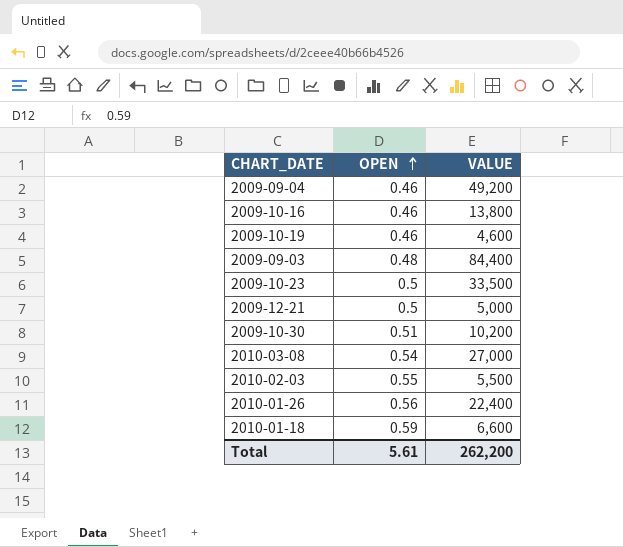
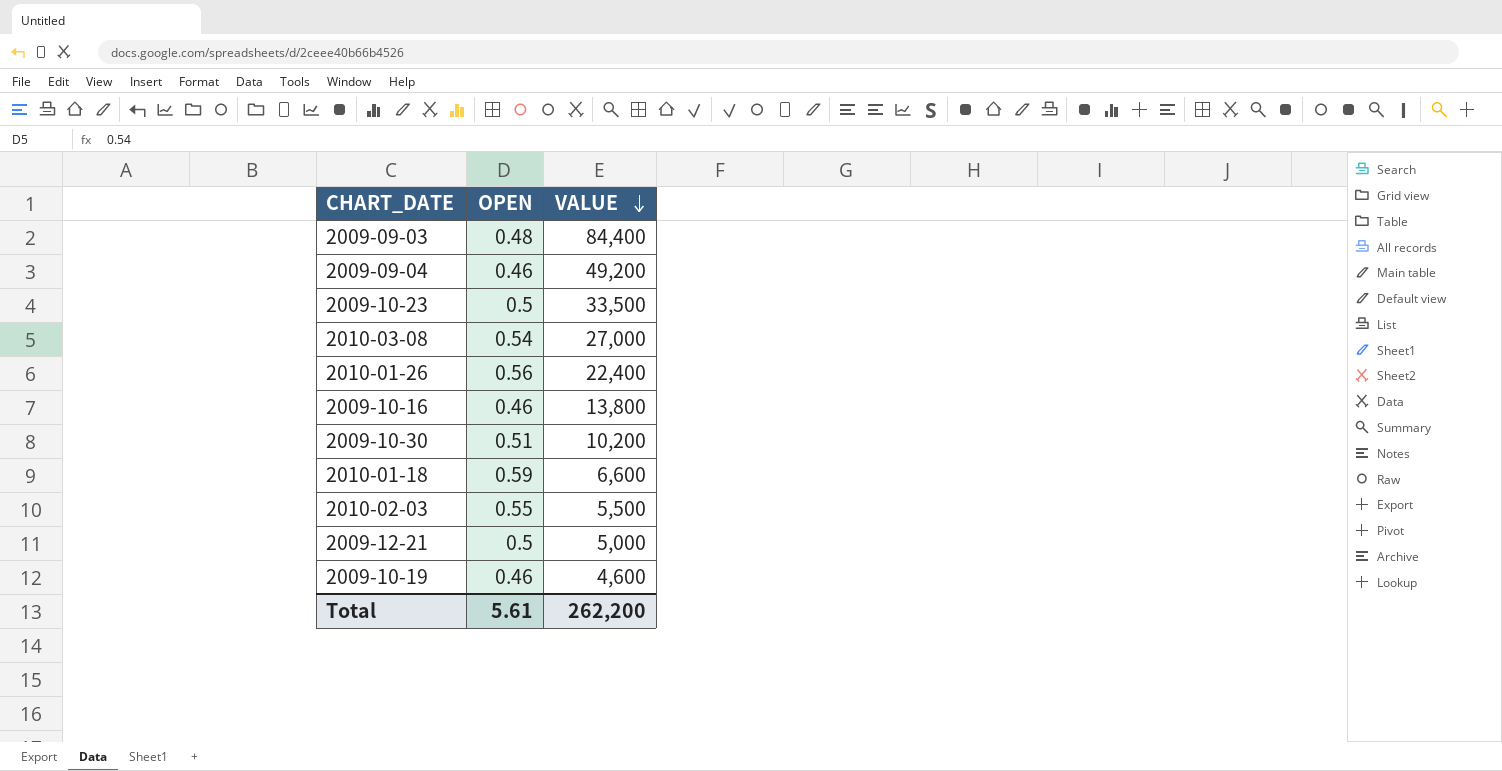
row order: OPEN ascending -> VALUE descending

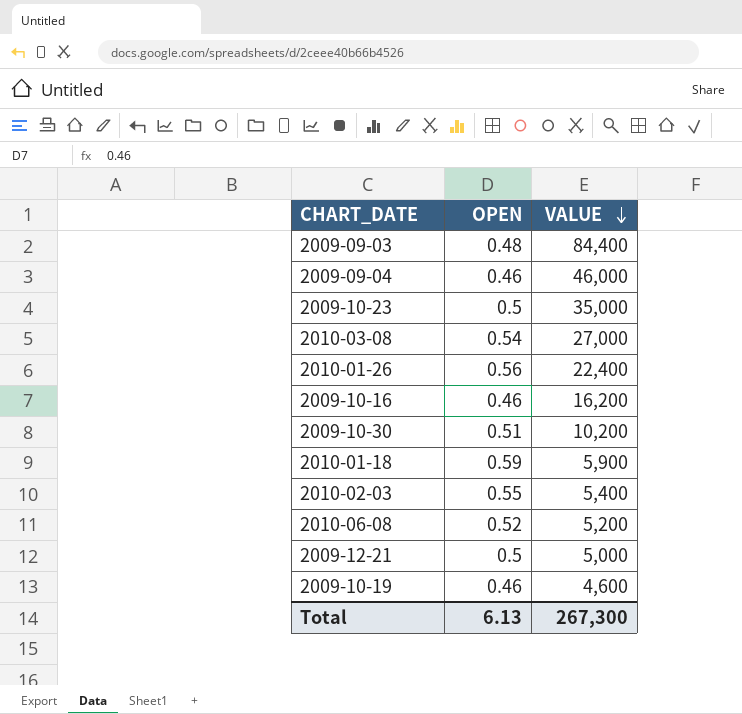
2009-09-04 | VALUE: 49,200 -> 46,000
2009-10-23 | VALUE: 33,500 -> 35,000
2009-10-16 | VALUE: 13,800 -> 16,200
2010-01-18 | VALUE: 6,600 -> 5,900
2010-02-03 | VALUE: 5,500 -> 5,400
row 2010-06-08: none -> 0.52 | 5,200
Total | OPEN: 5.61 -> 6.13
Total | VALUE: 262,200 -> 267,300

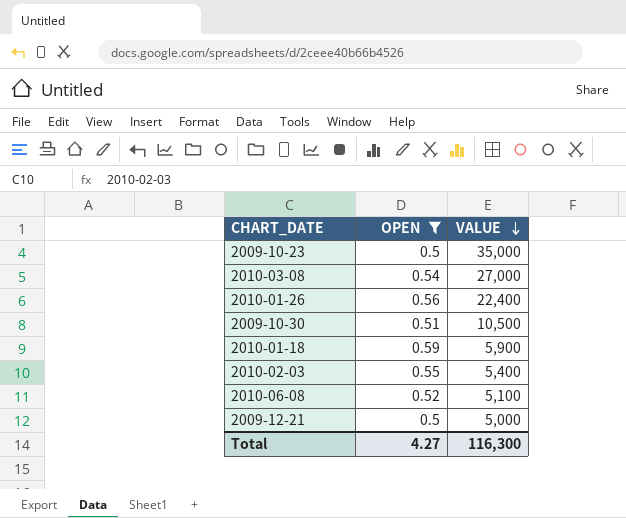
filter: none -> OPEN >= 0.5
2009-10-30 | VALUE: 10,200 -> 10,500
2010-06-08 | VALUE: 5,200 -> 5,100
Total | OPEN: 6.13 -> 4.27
Total | VALUE: 267,300 -> 116,300

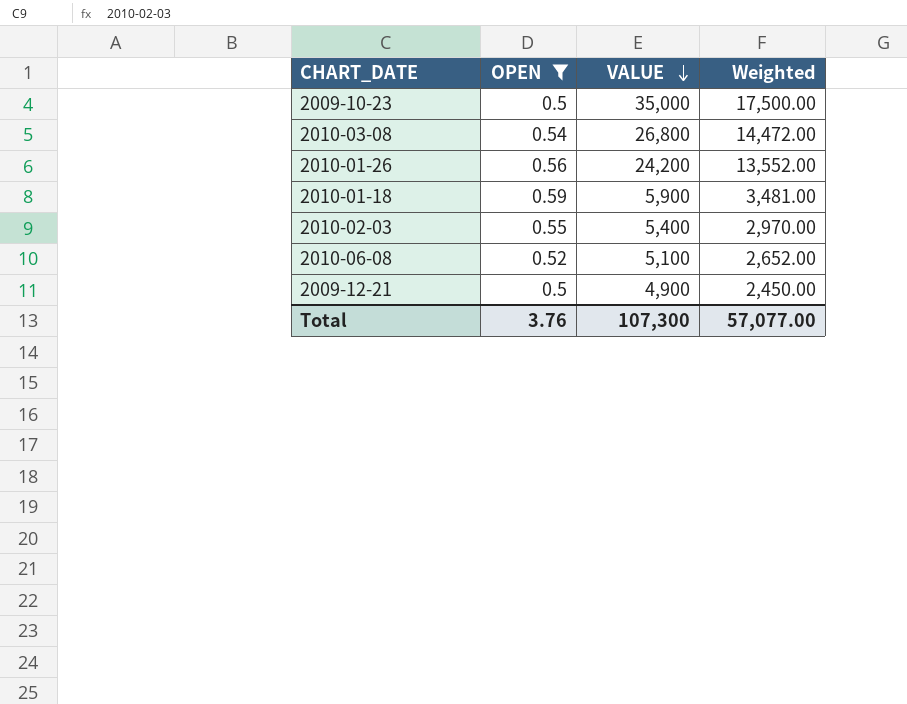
column Weighted | formula: none -> [OPEN] * [VALUE]
row 2009-10-30: 0.51 | 10,500 -> none
2010-03-08 | VALUE: 27,000 -> 26,800
2010-01-26 | VALUE: 22,400 -> 24,200
2009-12-21 | VALUE: 5,000 -> 4,900
Total | OPEN: 4.27 -> 3.76
Total | VALUE: 116,300 -> 107,300

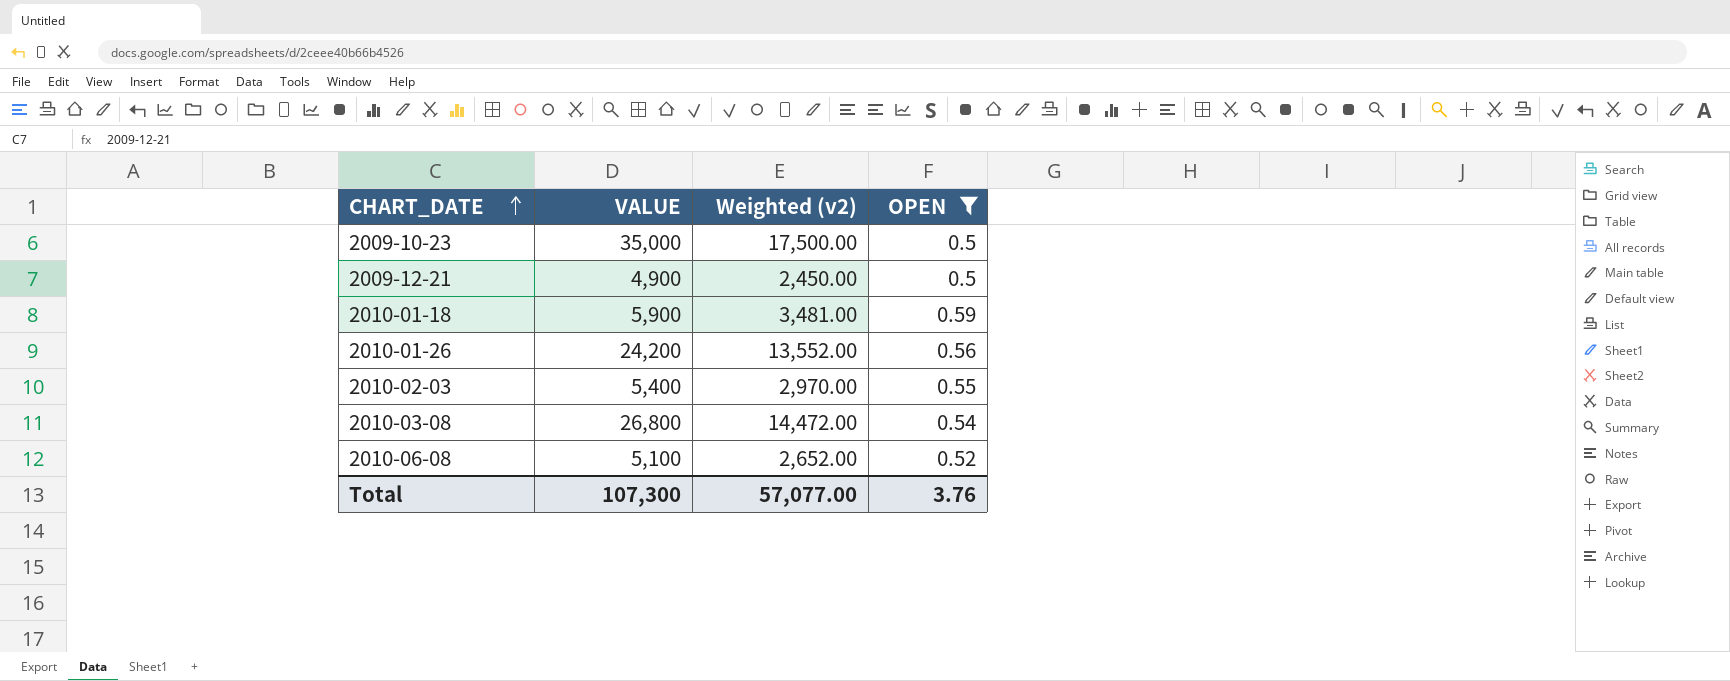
row order: VALUE descending -> CHART_DATE ascending
column name: Weighted -> Weighted (v2)
column OPEN | position: 2 -> 4

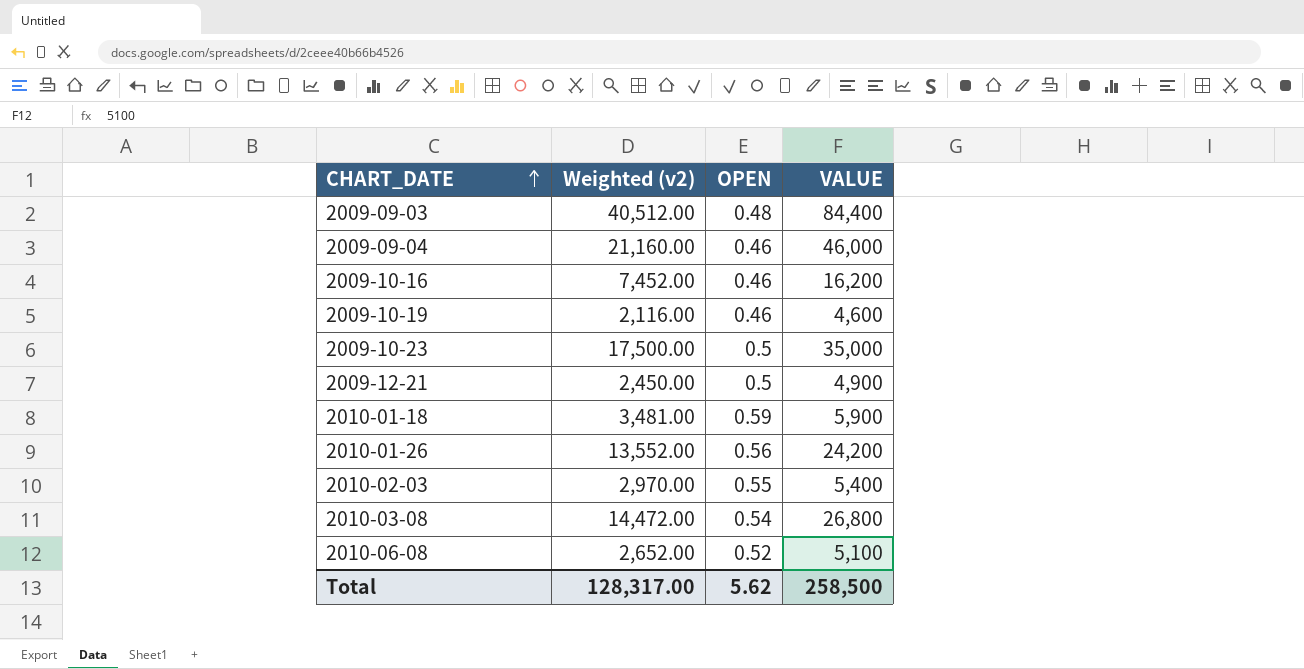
filter: OPEN >= 0.5 -> none
column VALUE | position: 2 -> 4
Total | Weighted (v2): 57,077.00 -> 128,317.00
Total | OPEN: 3.76 -> 5.62
Total | VALUE: 107,300 -> 258,500

